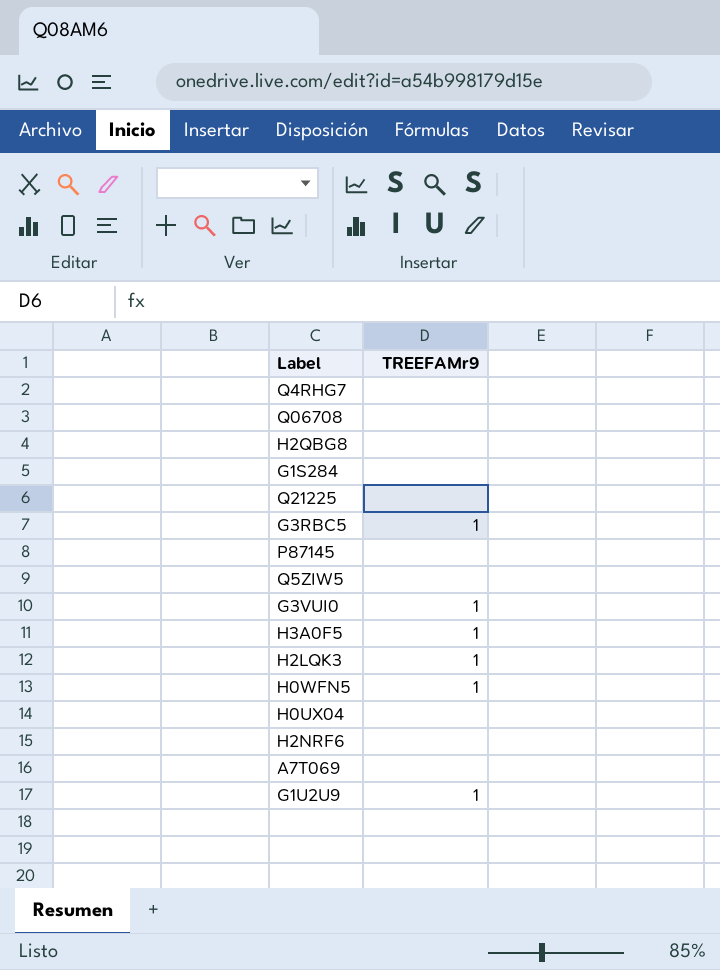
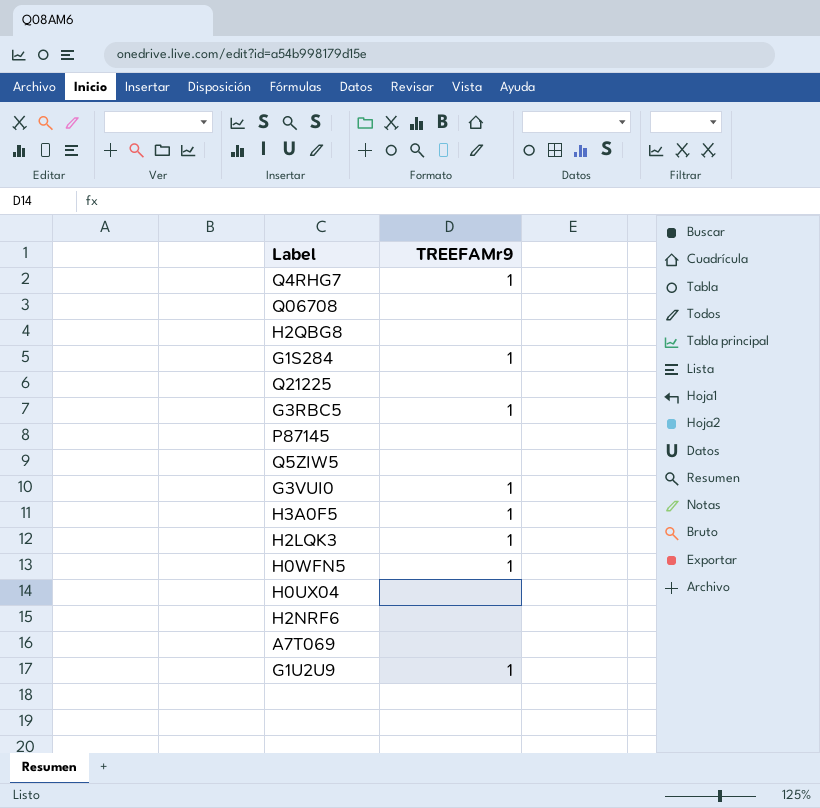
Q4RHG7 | TREEFAMr9: none -> 1
G1S284 | TREEFAMr9: none -> 1

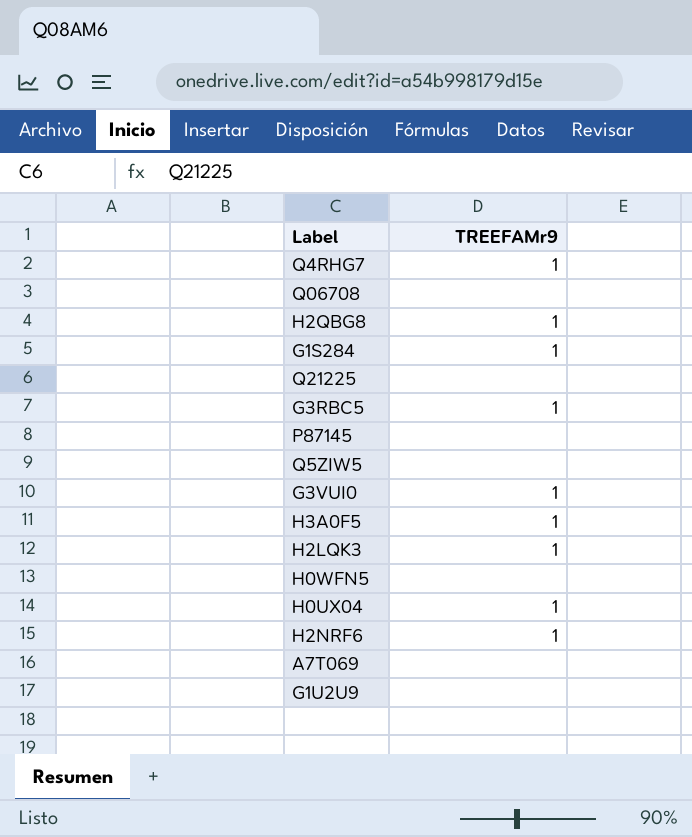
H2QBG8 | TREEFAMr9: none -> 1
H0WFN5 | TREEFAMr9: 1 -> none
H0UX04 | TREEFAMr9: none -> 1
H2NRF6 | TREEFAMr9: none -> 1
G1U2U9 | TREEFAMr9: 1 -> none

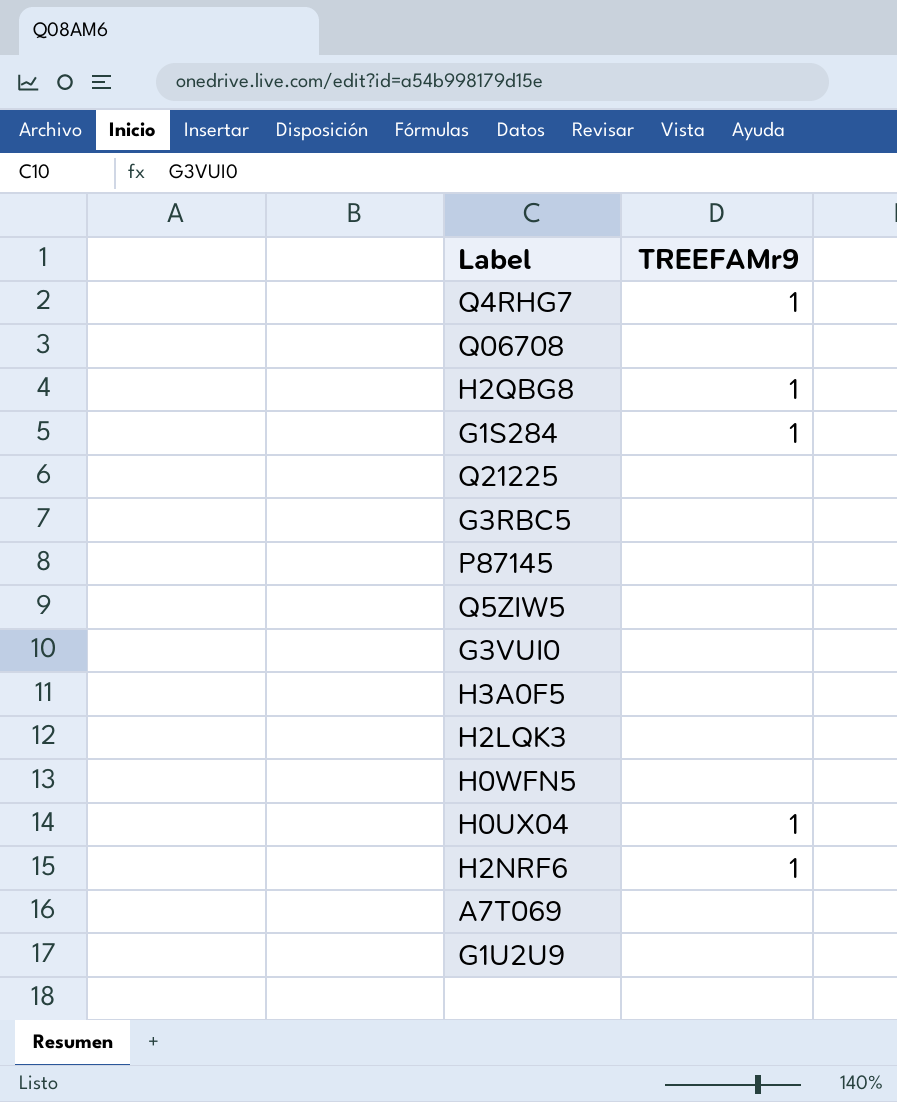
G3RBC5 | TREEFAMr9: 1 -> none
G3VUI0 | TREEFAMr9: 1 -> none
H3A0F5 | TREEFAMr9: 1 -> none
H2LQK3 | TREEFAMr9: 1 -> none

